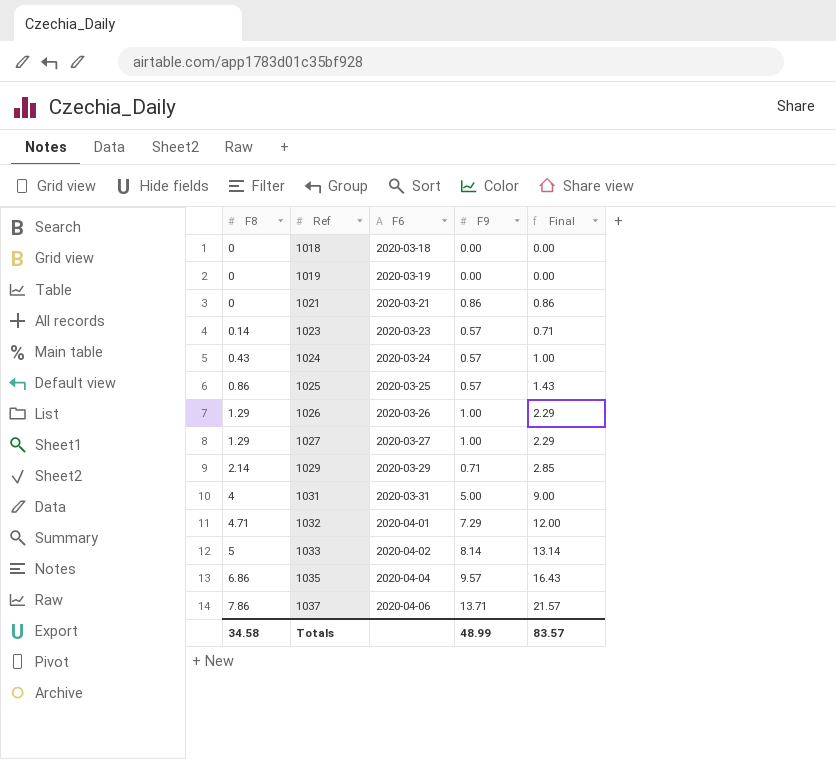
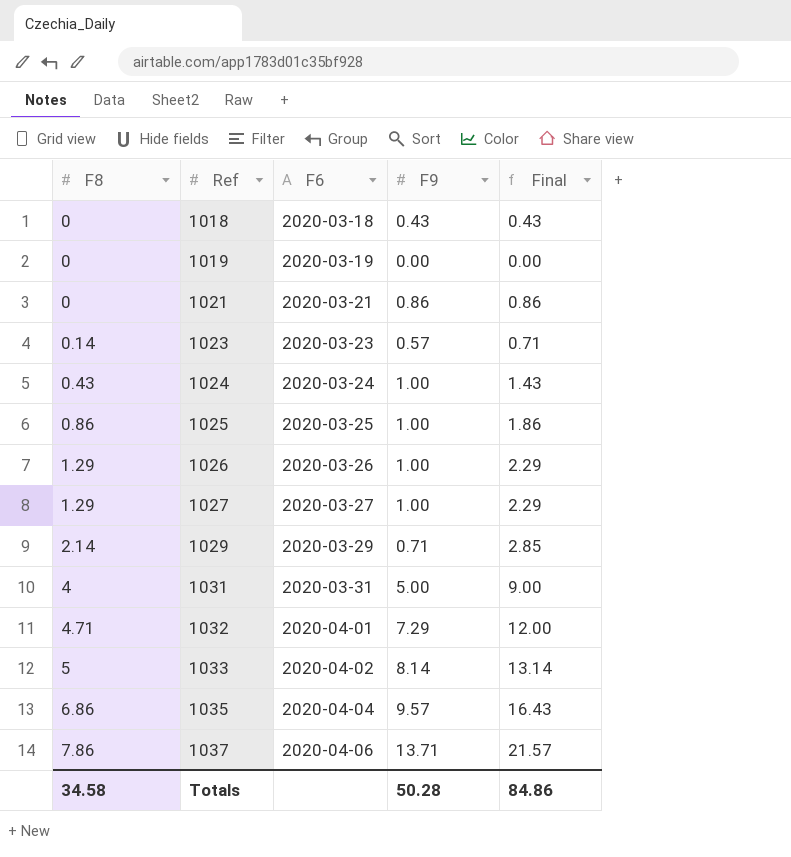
1018 | F9: 0.00 -> 0.43
1018 | Final: 0.00 -> 0.43
1024 | F9: 0.57 -> 1.00
1024 | Final: 1.00 -> 1.43
1025 | F9: 0.57 -> 1.00
1025 | Final: 1.43 -> 1.86
Totals | F9: 48.99 -> 50.28
Totals | Final: 83.57 -> 84.86

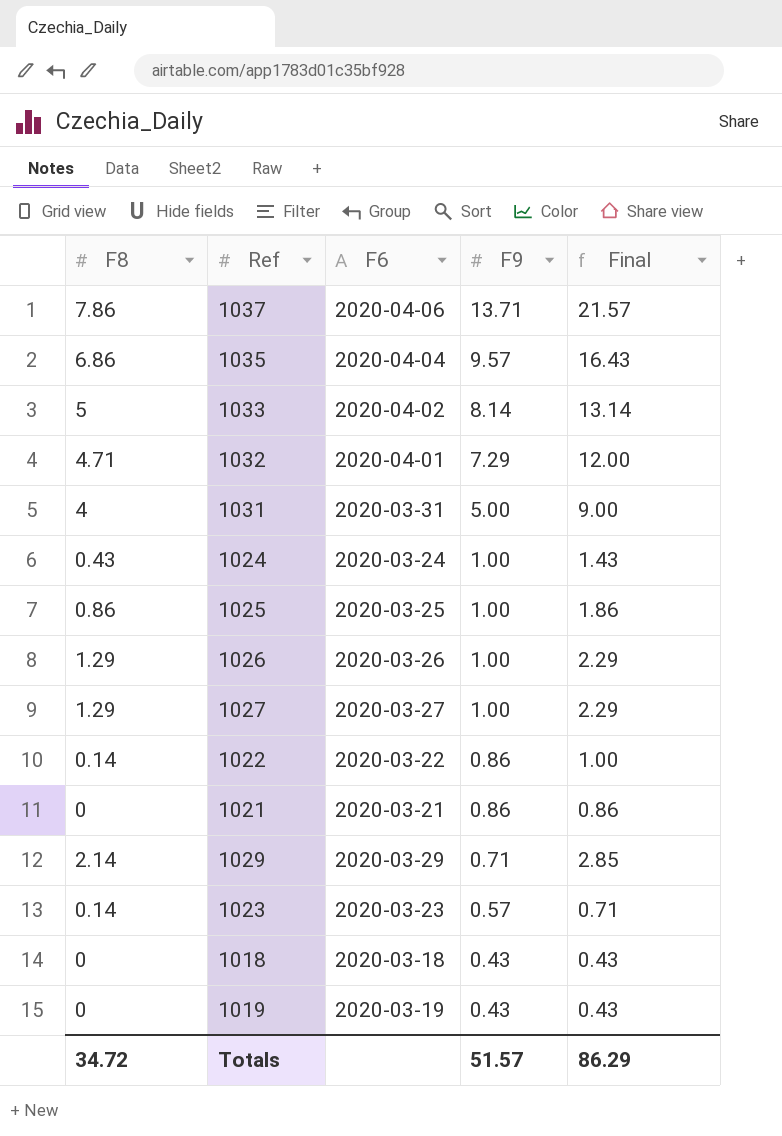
row order: F8 ascending -> F9 descending
row 1022: none -> 0.14 | 2020-03-22 | 0.86 | 1.00
1019 | F9: 0.00 -> 0.43
1019 | Final: 0.00 -> 0.43
Totals | F8: 34.58 -> 34.72
Totals | F9: 50.28 -> 51.57
Totals | Final: 84.86 -> 86.29

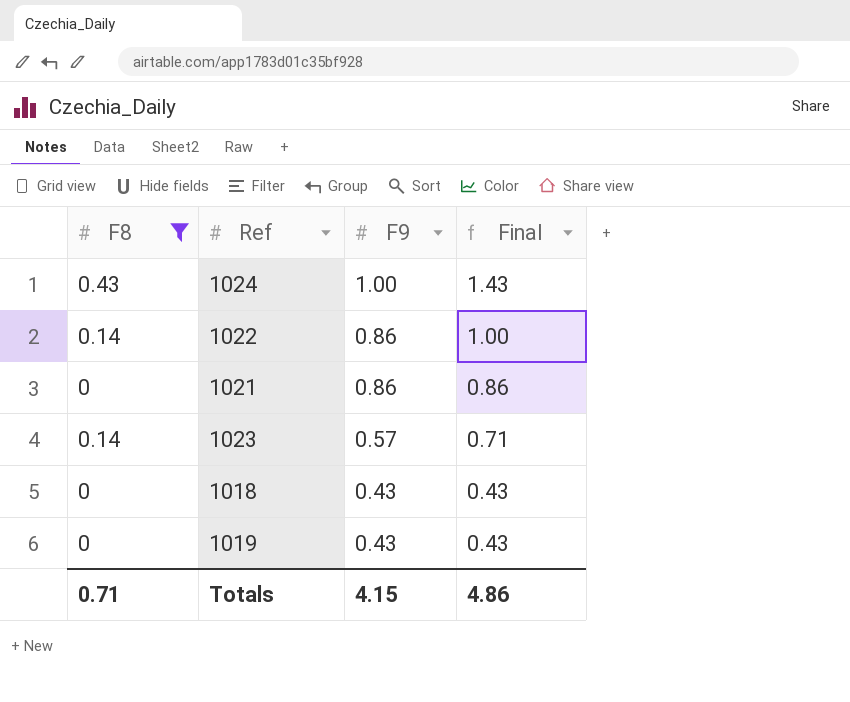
filter: none -> F8 <= 0.43
column F6 | position: 3 -> none
Totals | F8: 34.72 -> 0.71
Totals | F9: 51.57 -> 4.15
Totals | Final: 86.29 -> 4.86

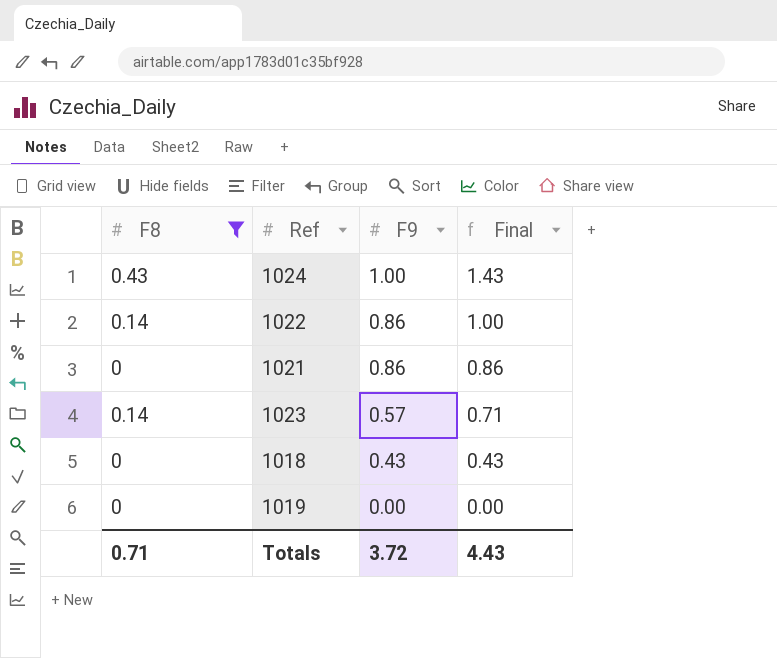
1019 | F9: 0.43 -> 0.00
1019 | Final: 0.43 -> 0.00
Totals | F9: 4.15 -> 3.72
Totals | Final: 4.86 -> 4.43

